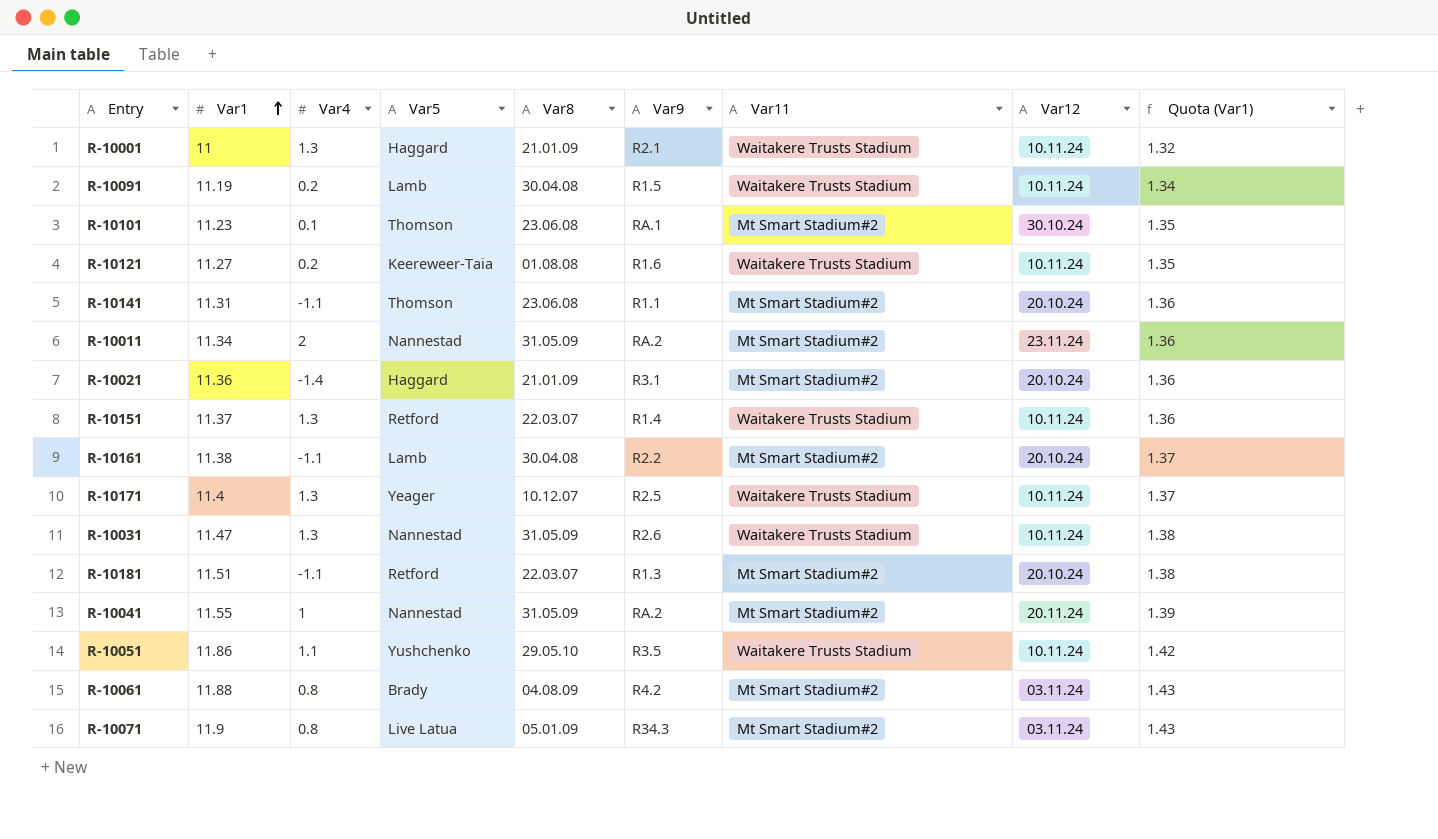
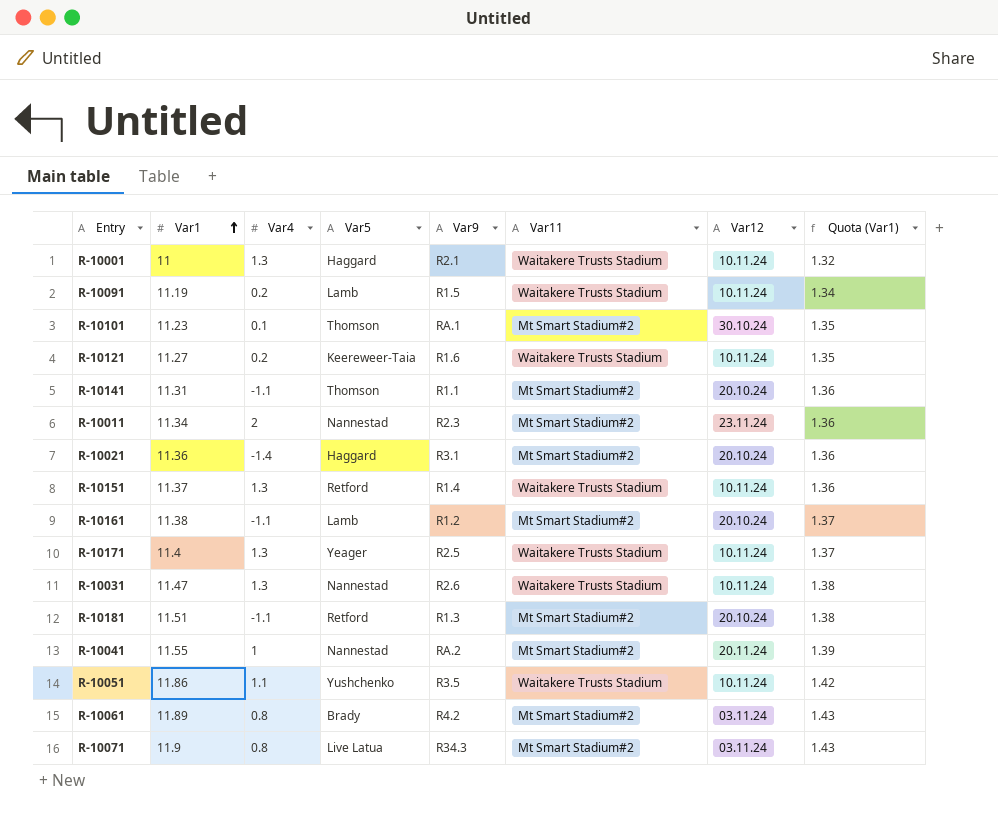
column Var8 | position: 5 -> none
R-10011 | Var9: RA.2 -> R2.3
R-10161 | Var9: R2.2 -> R1.2
R-10061 | Var1: 11.88 -> 11.89

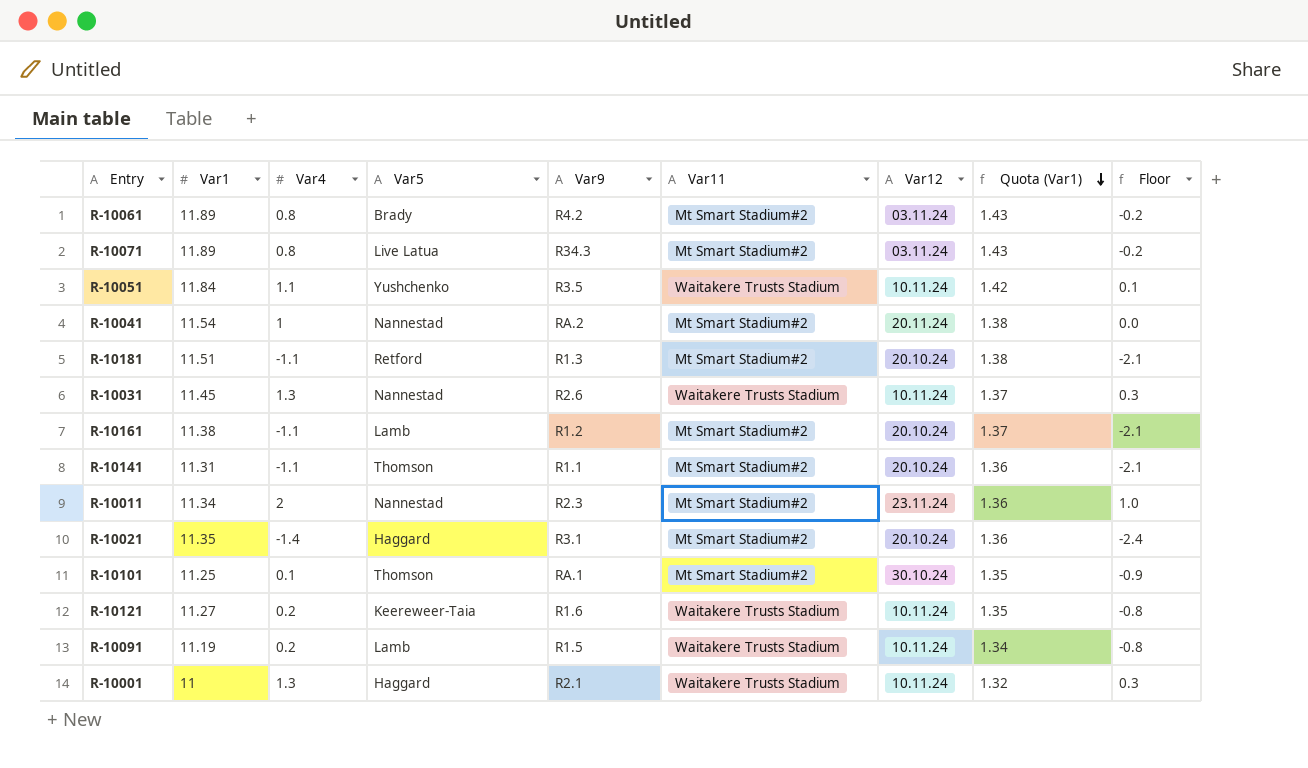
row order: Var1 ascending -> Quota (Var1) descending
column Floor | formula: none -> [Var4] - 1
row R-10151: 11.37 | 1.3 | Retford | R1.4 | Waitakere Trusts Stadium | 10.11.24 | 1.36 -> none
row R-10171: 11.4 | 1.3 | Yeager | R2.5 | Waitakere Trusts Stadium | 10.11.24 | 1.37 -> none
R-10071 | Var1: 11.9 -> 11.89
R-10051 | Var1: 11.86 -> 11.84
R-10041 | Var1: 11.55 -> 11.54
R-10041 | Quota (Var1): 1.39 -> 1.38
R-10031 | Var1: 11.47 -> 11.45
R-10031 | Quota (Var1): 1.38 -> 1.37
R-10021 | Var1: 11.36 -> 11.35
R-10101 | Var1: 11.23 -> 11.25

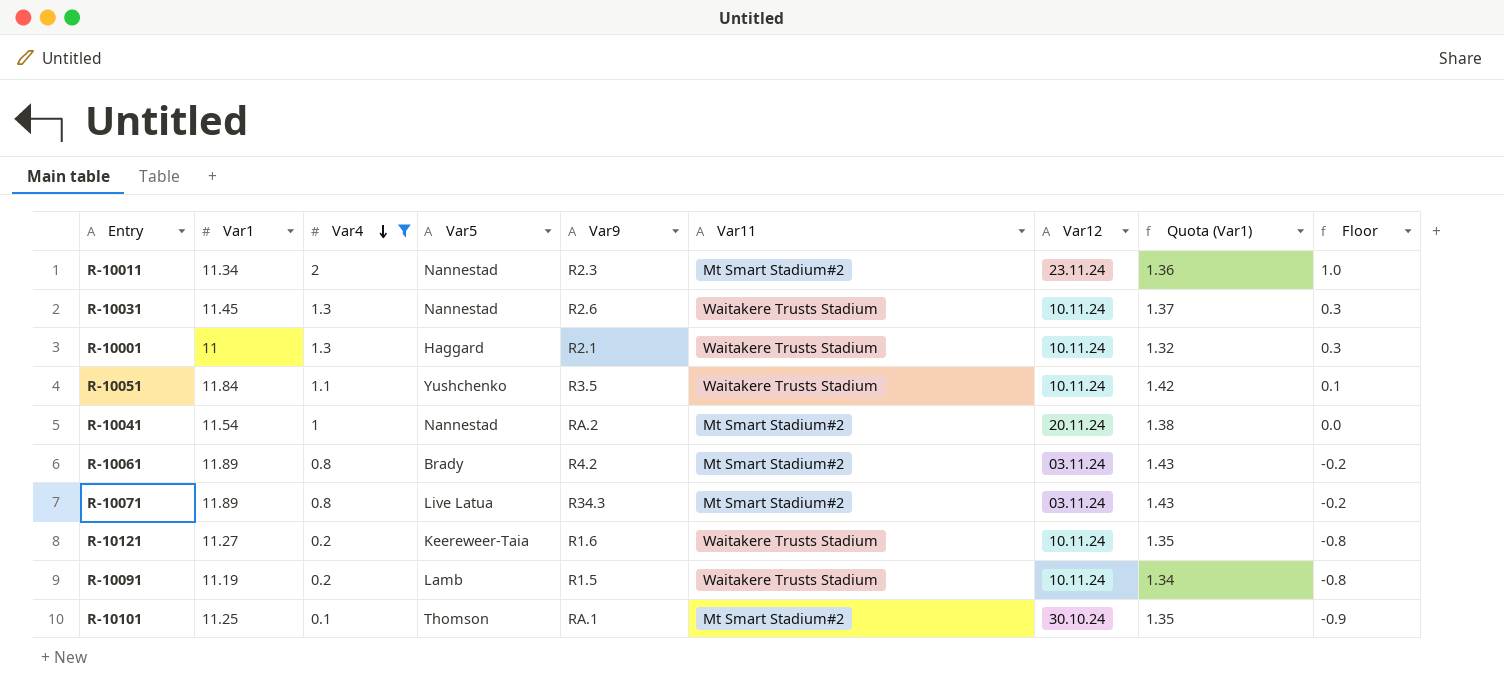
filter: none -> Var4 >= 0.1
row order: Quota (Var1) descending -> Var4 descending

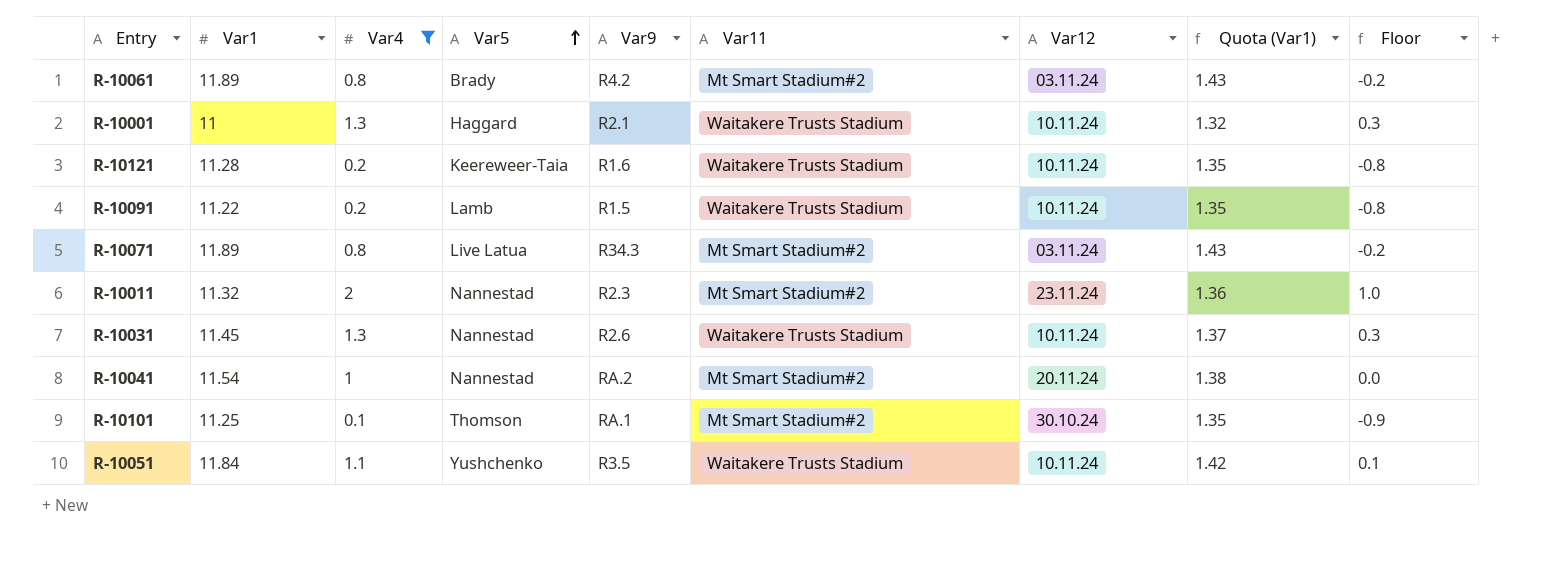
row order: Var4 descending -> Var5 ascending
R-10121 | Var1: 11.27 -> 11.28
R-10091 | Var1: 11.19 -> 11.22
R-10091 | Quota (Var1): 1.34 -> 1.35
R-10011 | Var1: 11.34 -> 11.32

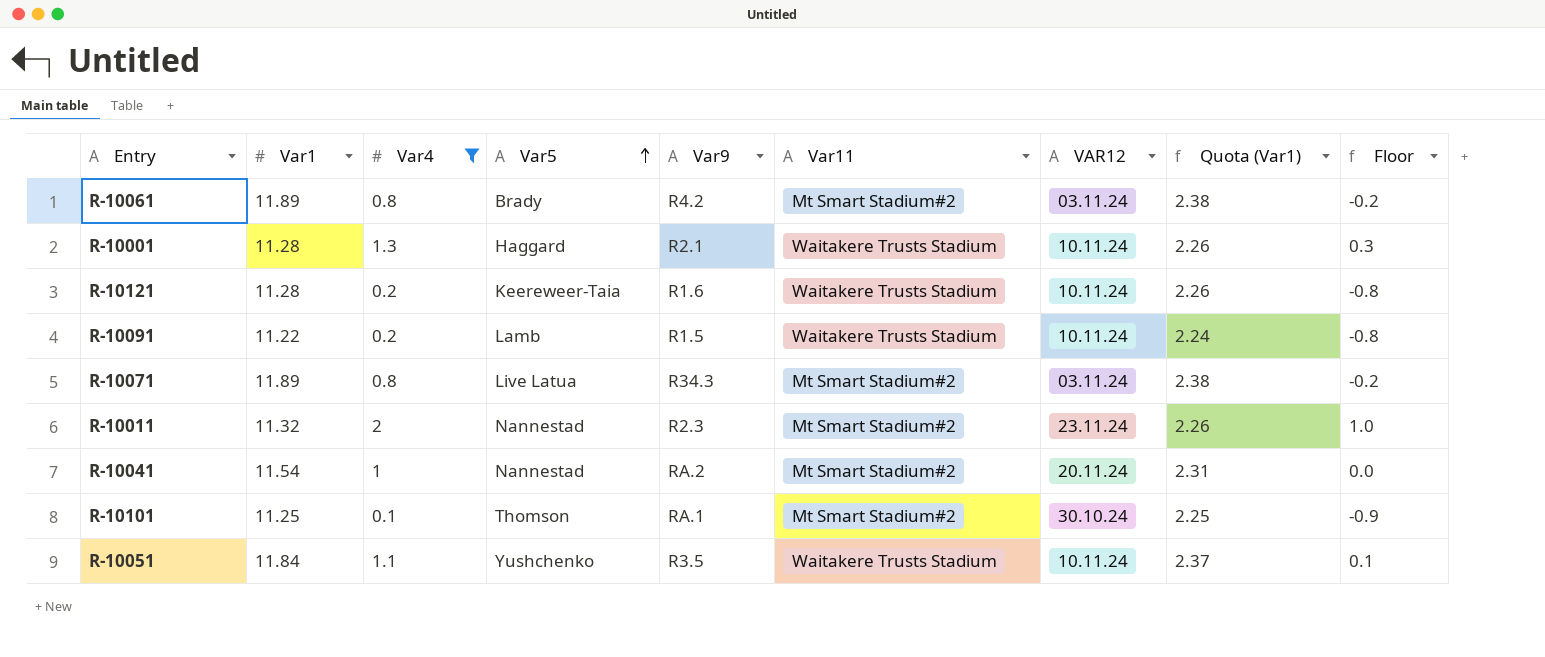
column name: Var12 -> VAR12
column Quota (Var1) | formula: [Var1] * 0.12 -> [Var1] * 0.2
row R-10031: 11.45 | 1.3 | Nannestad | R2.6 | Waitakere Trusts Stadium | 10.11.24 | 1.37 | 0.3 -> none
R-10001 | Var1: 11 -> 11.28

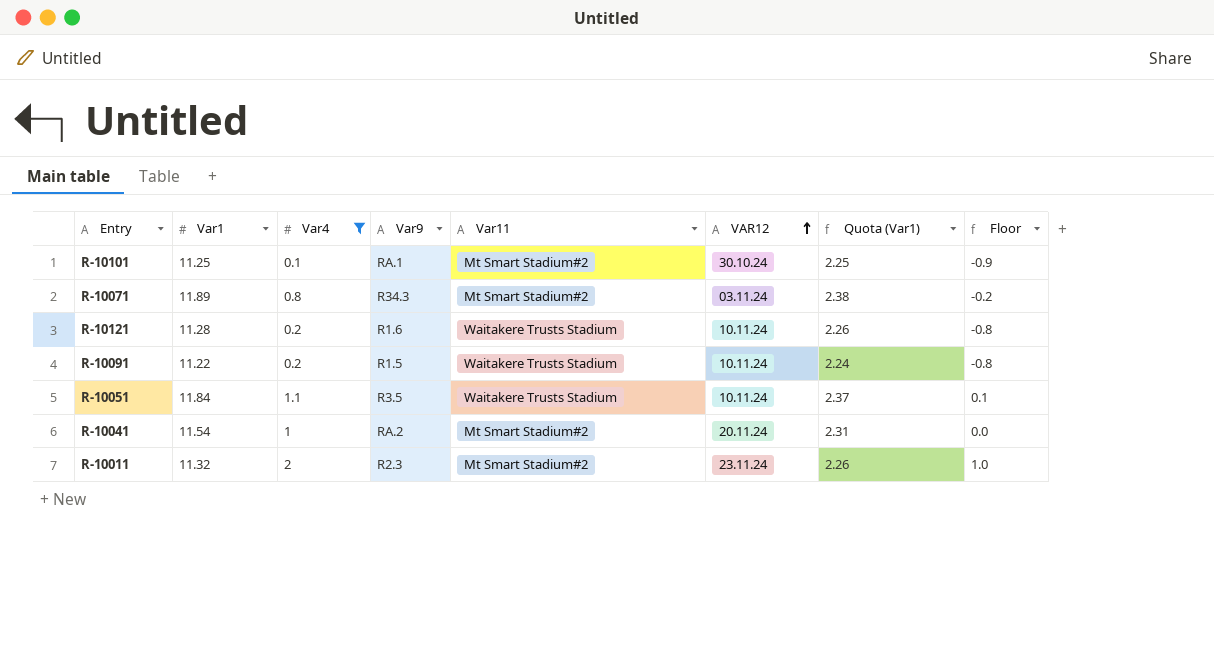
row order: Var5 ascending -> VAR12 ascending
column Var5 | position: 4 -> none
row R-10061: 11.89 | 0.8 | Brady | R4.2 | Mt Smart Stadium#2 | 03.11.24 | 2.38 | -0.2 -> none
row R-10001: 11.28 | 1.3 | Haggard | R2.1 | Waitakere Trusts Stadium | 10.11.24 | 2.26 | 0.3 -> none

